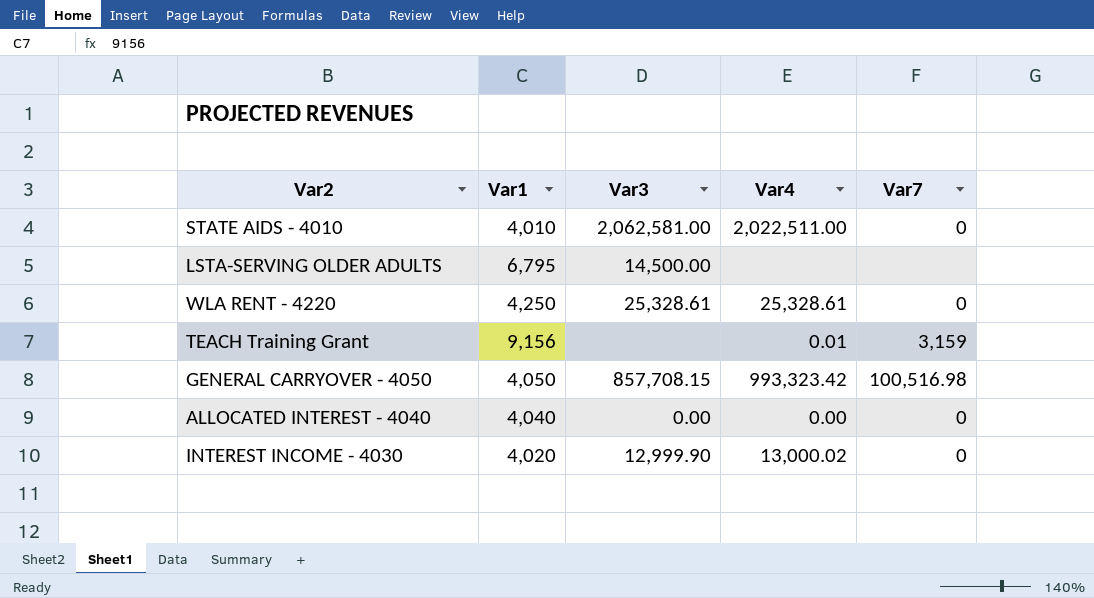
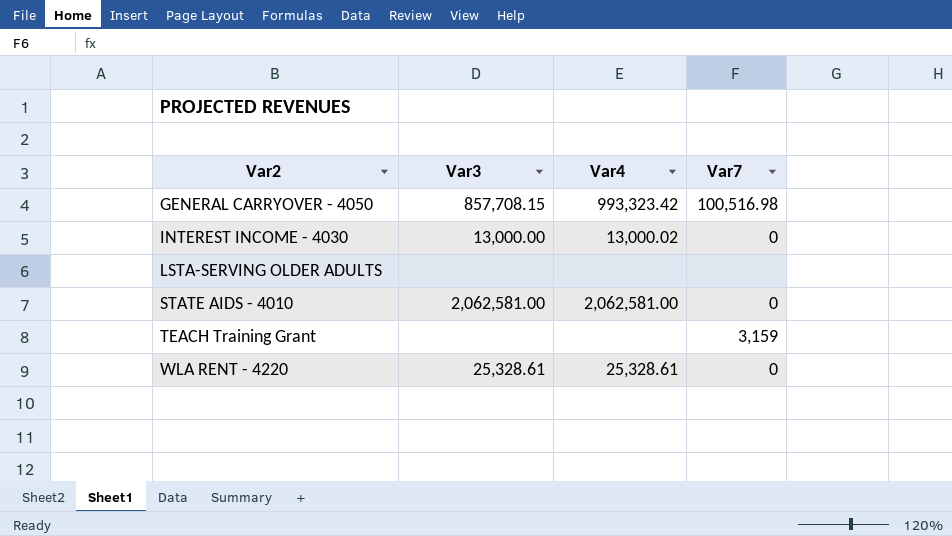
row order: none -> Var2 ascending
column Var1 | position: 2 -> none
row ALLOCATED INTEREST - 4040: 4,040 | 0.00 | 0.00 | 0 -> none
INTEREST INCOME - 4030 | Var3: 12,999.90 -> 13,000.00
LSTA-SERVING OLDER ADULTS | Var3: 14,500.00 -> none
STATE AIDS - 4010 | Var4: 2,022,511.00 -> 2,062,581.00
TEACH Training Grant | Var4: 0.01 -> none

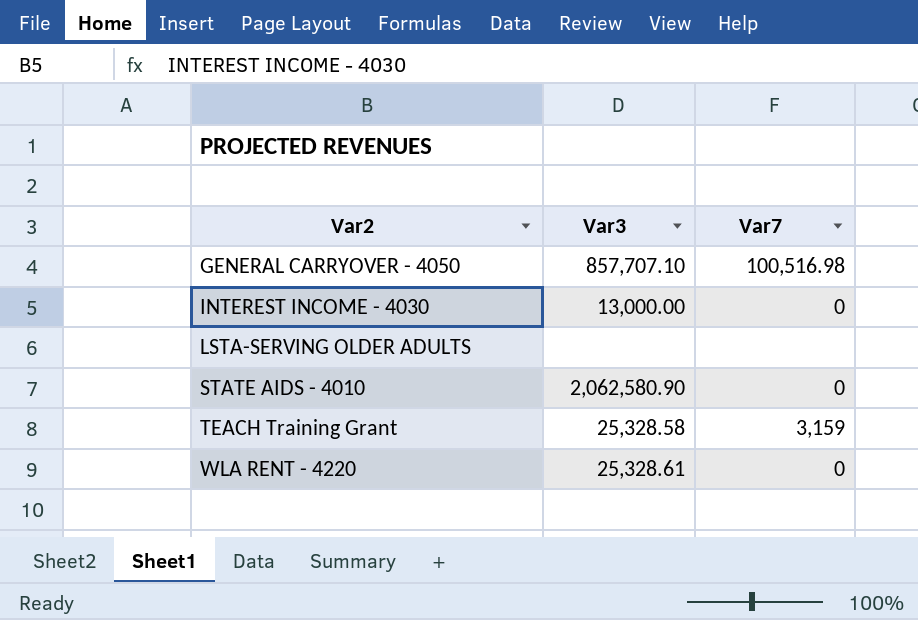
column Var4 | position: 3 -> none
GENERAL CARRYOVER - 4050 | Var3: 857,708.15 -> 857,707.10
STATE AIDS - 4010 | Var3: 2,062,581.00 -> 2,062,580.90
TEACH Training Grant | Var3: none -> 25,328.58

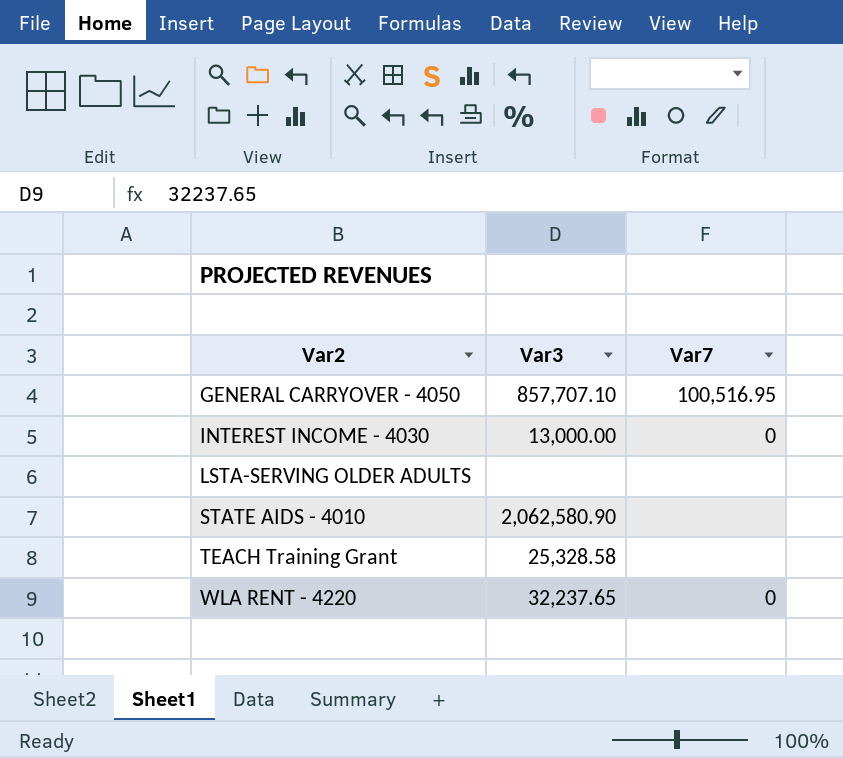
GENERAL CARRYOVER - 4050 | Var7: 100,516.98 -> 100,516.95
STATE AIDS - 4010 | Var7: 0 -> none
TEACH Training Grant | Var7: 3,159 -> none
WLA RENT - 4220 | Var3: 25,328.61 -> 32,237.65

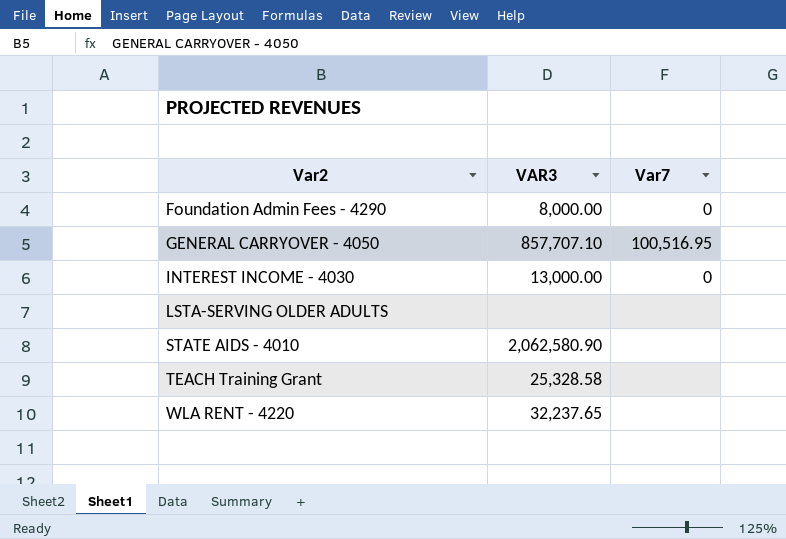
column name: Var3 -> VAR3
row Foundation Admin Fees - 4290: none -> 8,000.00 | 0
WLA RENT - 4220 | Var7: 0 -> none

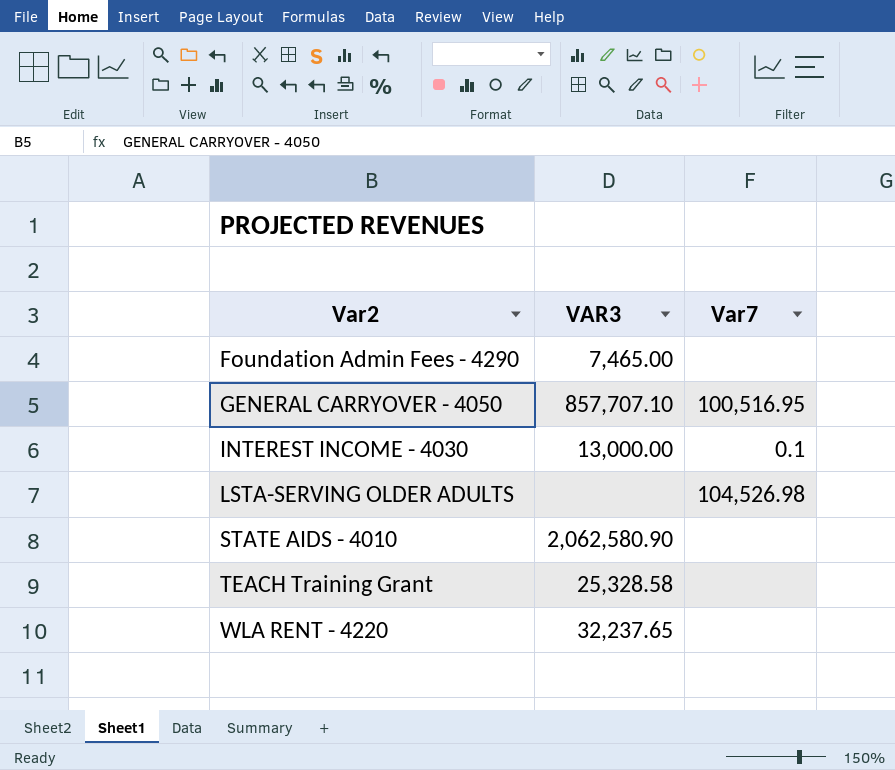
Foundation Admin Fees - 4290 | VAR3: 8,000.00 -> 7,465.00
Foundation Admin Fees - 4290 | Var7: 0 -> none
INTEREST INCOME - 4030 | Var7: 0 -> 0.1
LSTA-SERVING OLDER ADULTS | Var7: none -> 104,526.98

